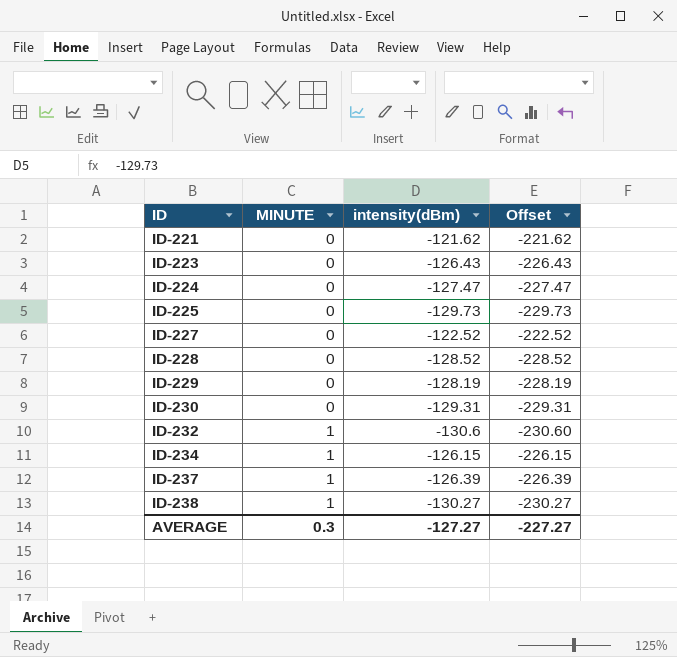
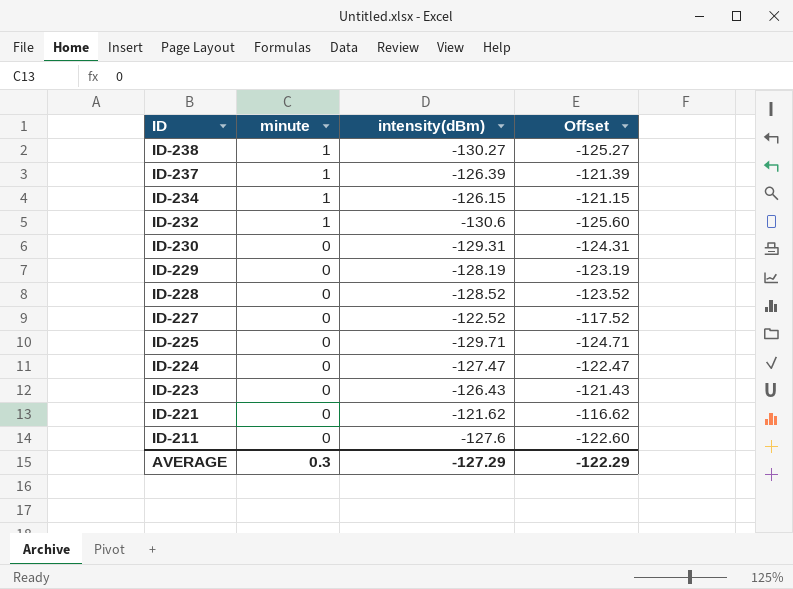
row order: ID ascending -> ID descending
column name: MINUTE -> minute
column Offset | formula: [intensity(dBm)] - 100 -> [intensity(dBm)] + 5
ID-225 | intensity(dBm): -129.73 -> -129.71
row ID-211: none -> 0 | -127.6 | -122.60
AVERAGE | intensity(dBm): -127.27 -> -127.29
AVERAGE | Offset: -227.27 -> -122.29

